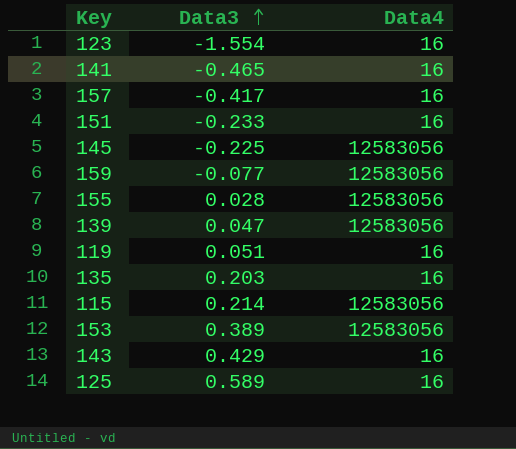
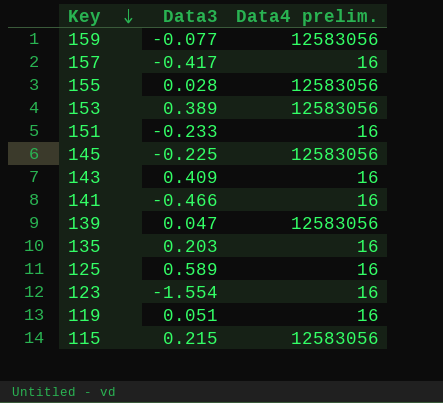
row order: Data3 ascending -> Key descending
column name: Data4 -> Data4 prelim.
143 | Data3: 0.429 -> 0.409
141 | Data3: -0.465 -> -0.466
115 | Data3: 0.214 -> 0.215

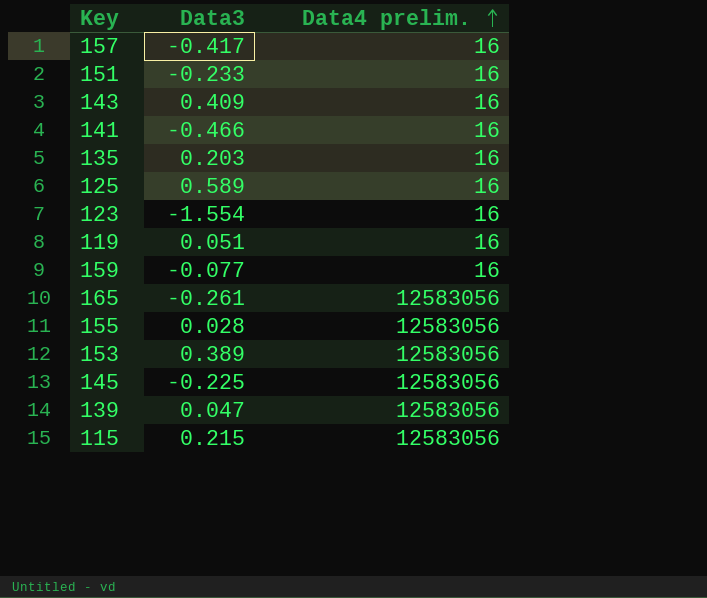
row order: Key descending -> Data4 prelim. ascending
159 | Data4 prelim.: 12583056 -> 16
row 165: none -> -0.261 | 12583056

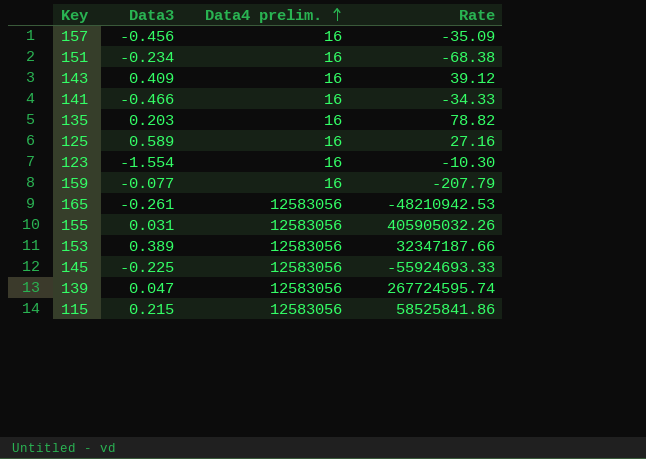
column Rate | formula: none -> [Data4 prelim.] / [Data3]
row 119: 0.051 | 16 -> none
157 | Data3: -0.417 -> -0.456
151 | Data3: -0.233 -> -0.234
155 | Data3: 0.028 -> 0.031

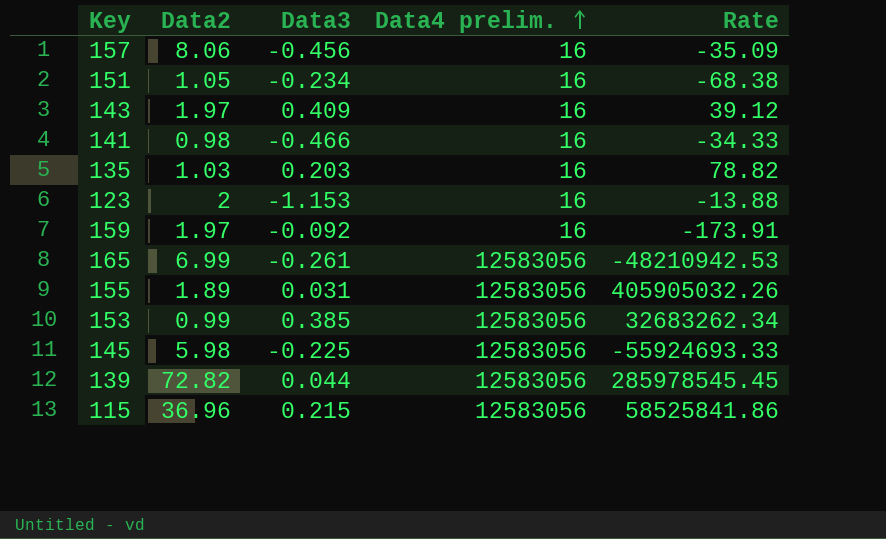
column Data2 | position: none -> 2
row 125: 0.589 | 16 | 27.16 -> none
123 | Data3: -1.554 -> -1.153
123 | Rate: -10.30 -> -13.88
159 | Data3: -0.077 -> -0.092
159 | Rate: -207.79 -> -173.91
153 | Data3: 0.389 -> 0.385
153 | Rate: 32347187.66 -> 32683262.34
139 | Data3: 0.047 -> 0.044
139 | Rate: 267724595.74 -> 285978545.45

